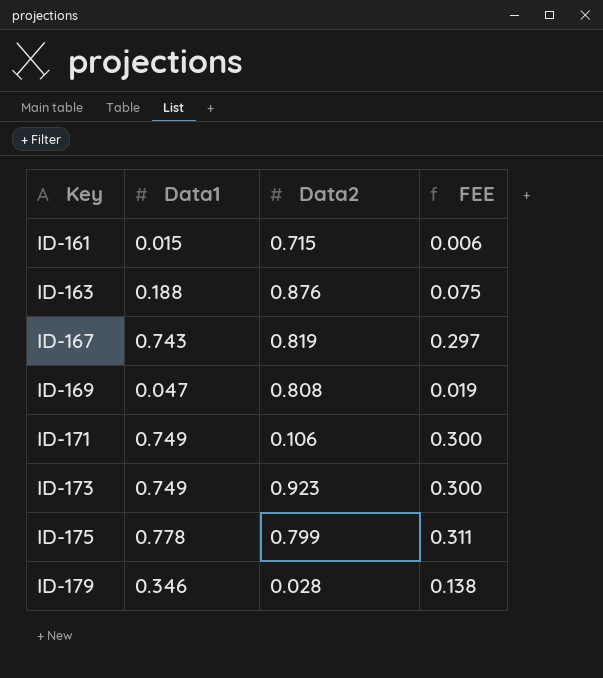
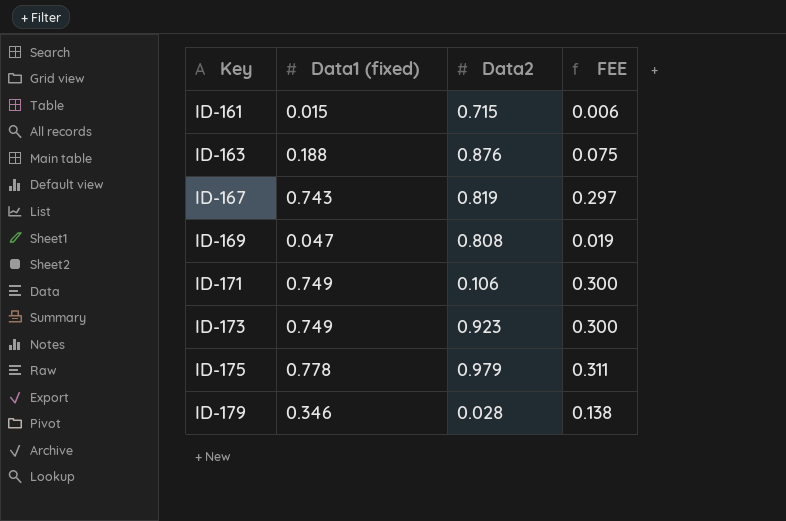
column name: Data1 -> Data1 (fixed)
ID-175 | Data2: 0.799 -> 0.979

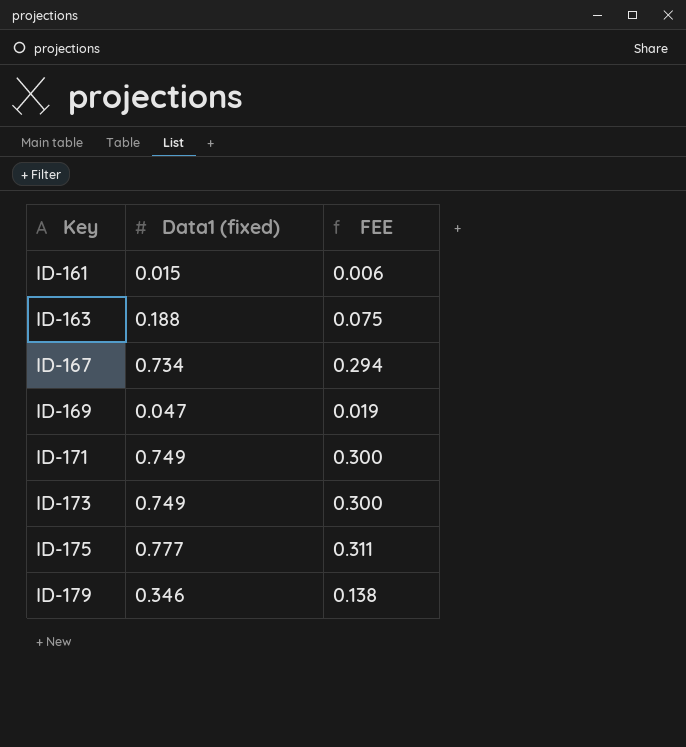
column Data2 | position: 3 -> none
ID-167 | Data1 (fixed): 0.743 -> 0.734
ID-167 | FEE: 0.297 -> 0.294
ID-175 | Data1 (fixed): 0.778 -> 0.777

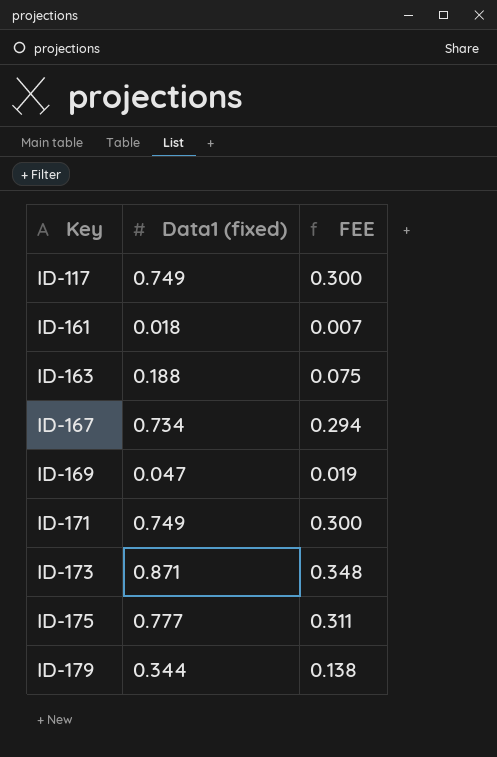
row ID-117: none -> 0.749 | 0.300
ID-161 | Data1 (fixed): 0.015 -> 0.018
ID-161 | FEE: 0.006 -> 0.007
ID-173 | Data1 (fixed): 0.749 -> 0.871
ID-173 | FEE: 0.300 -> 0.348
ID-179 | Data1 (fixed): 0.346 -> 0.344

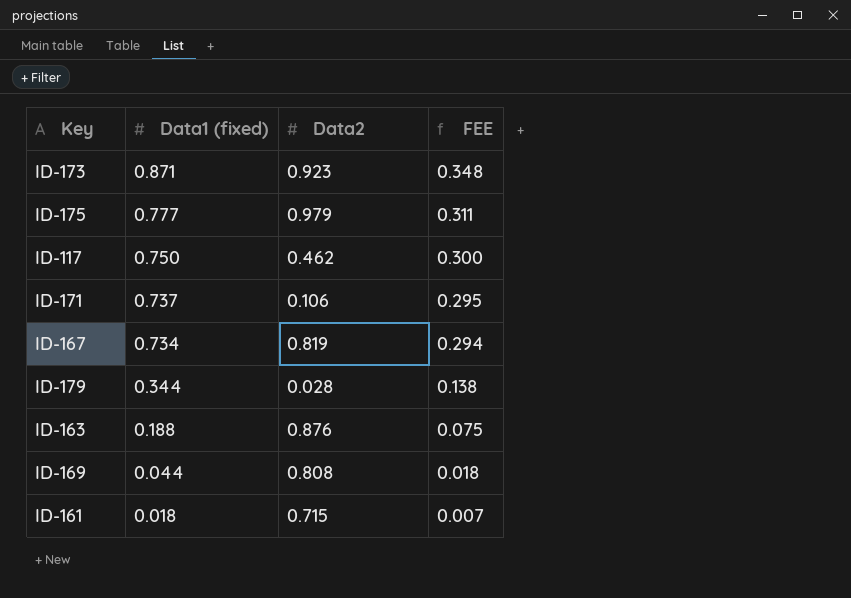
row order: Key ascending -> Data1 (fixed) descending
column Data2 | position: none -> 3
ID-117 | Data1 (fixed): 0.749 -> 0.750
ID-171 | Data1 (fixed): 0.749 -> 0.737
ID-171 | FEE: 0.300 -> 0.295
ID-169 | Data1 (fixed): 0.047 -> 0.044
ID-169 | FEE: 0.019 -> 0.018

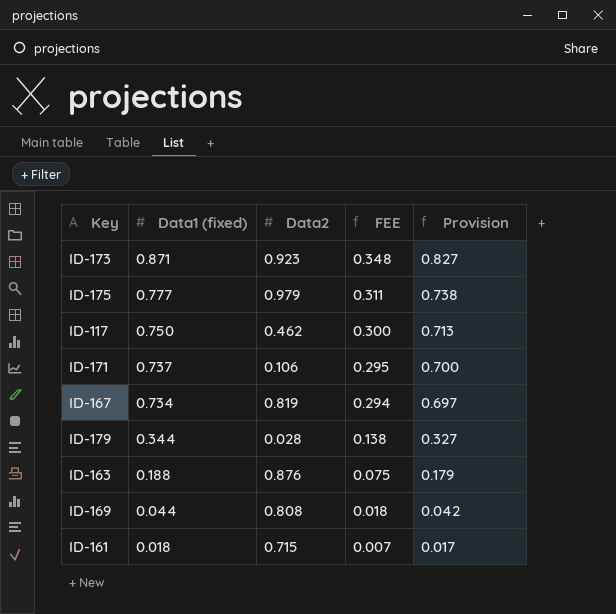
column Provision | formula: none -> [Data1 (fixed)] * 0.95

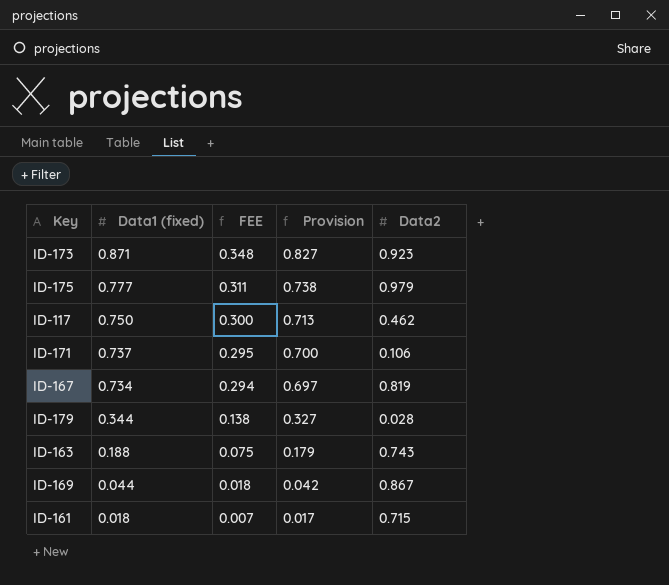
column Data2 | position: 3 -> 5
ID-163 | Data2: 0.876 -> 0.743
ID-169 | Data2: 0.808 -> 0.867

